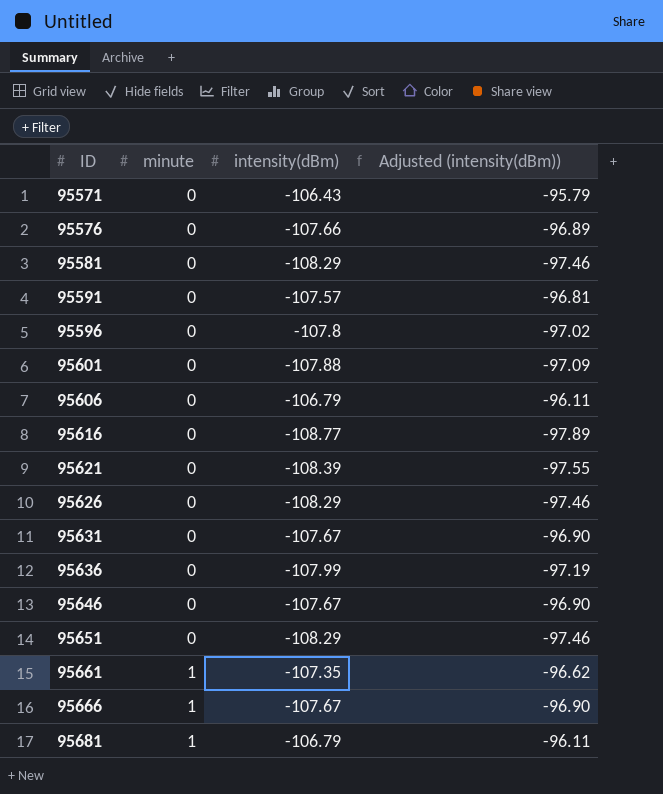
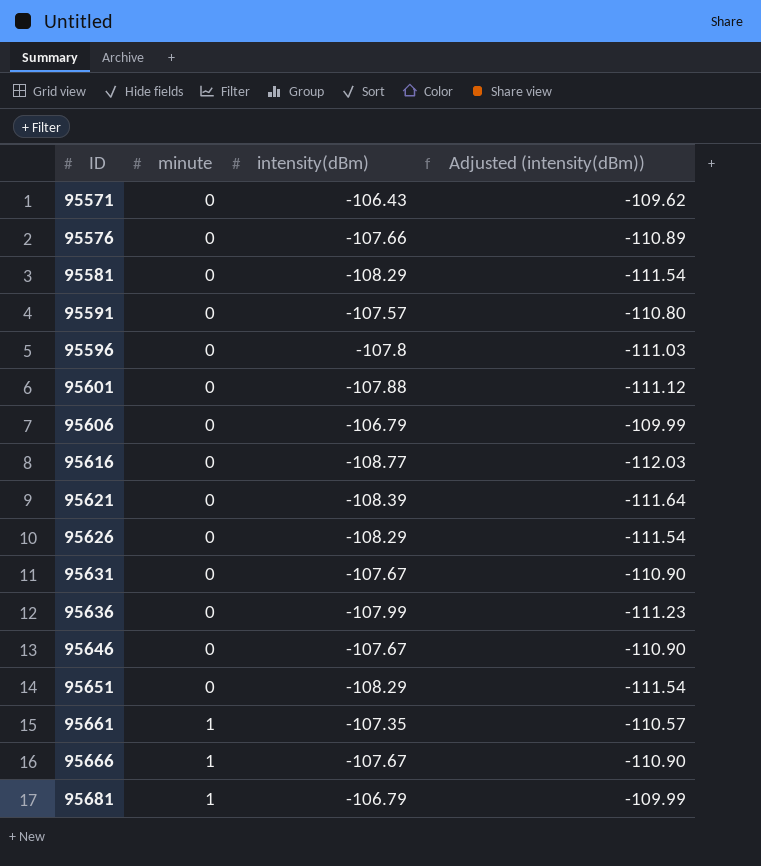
column Adjusted (intensity(dBm)) | formula: [intensity(dBm)] * 0.9 -> [intensity(dBm)] * 1.03

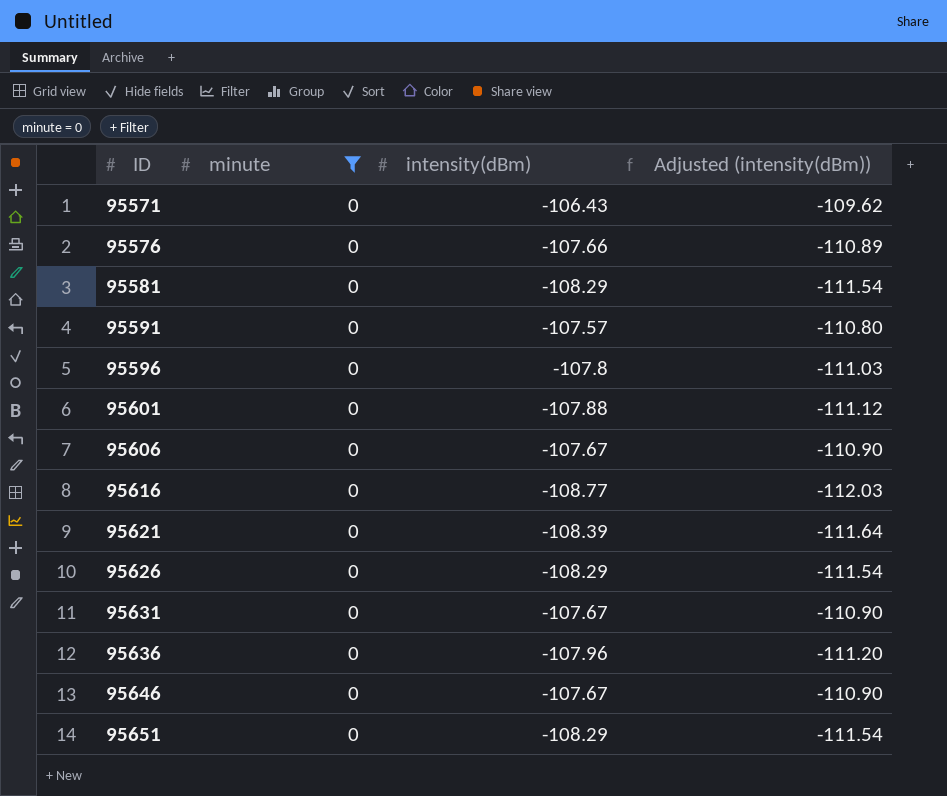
filter: none -> minute = 0
95606 | intensity(dBm): -106.79 -> -107.67
95606 | Adjusted (intensity(dBm)): -109.99 -> -110.90
95636 | intensity(dBm): -107.99 -> -107.96
95636 | Adjusted (intensity(dBm)): -111.23 -> -111.20

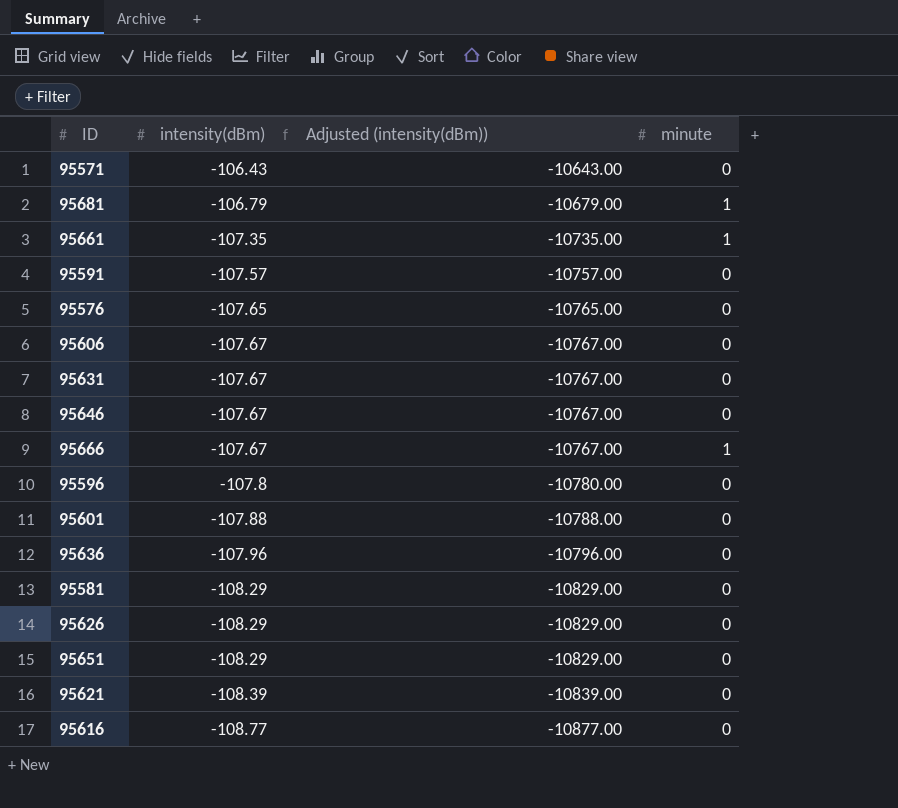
filter: minute = 0 -> none
row order: ID ascending -> intensity(dBm) descending
column Adjusted (intensity(dBm)) | formula: [intensity(dBm)] * 1.03 -> [intensity(dBm)] * 100
column minute | position: 2 -> 4
95576 | intensity(dBm): -107.66 -> -107.65

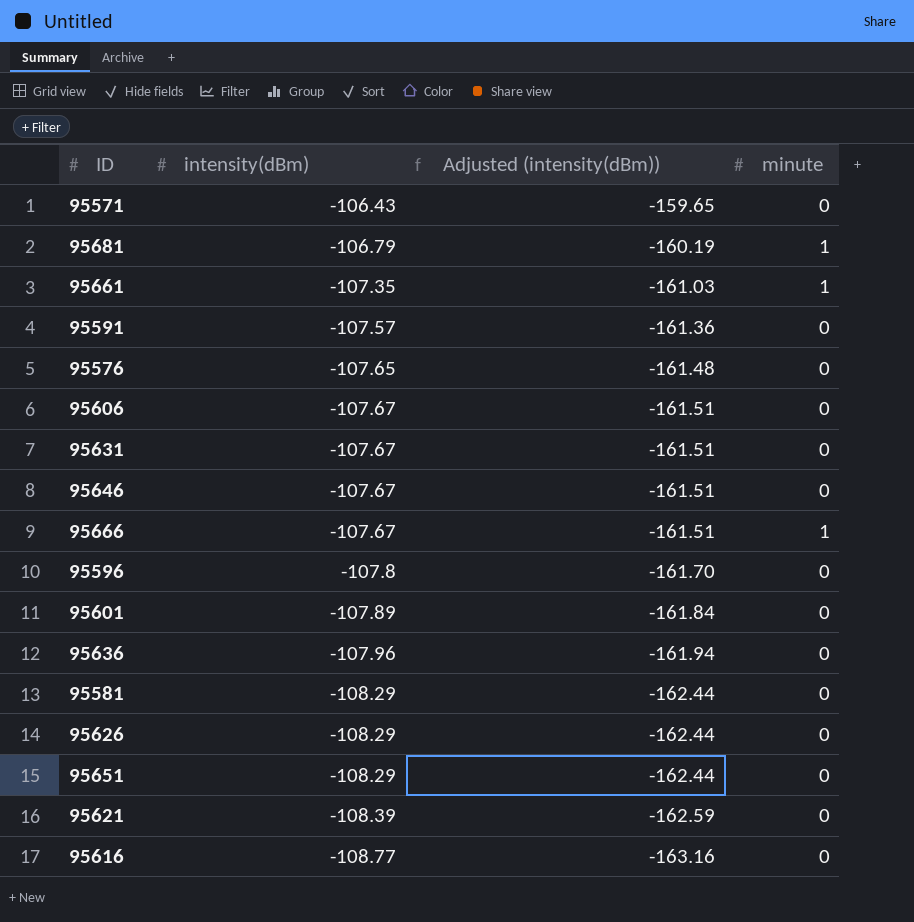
column Adjusted (intensity(dBm)) | formula: [intensity(dBm)] * 100 -> [intensity(dBm)] * 1.5
95601 | intensity(dBm): -107.88 -> -107.89

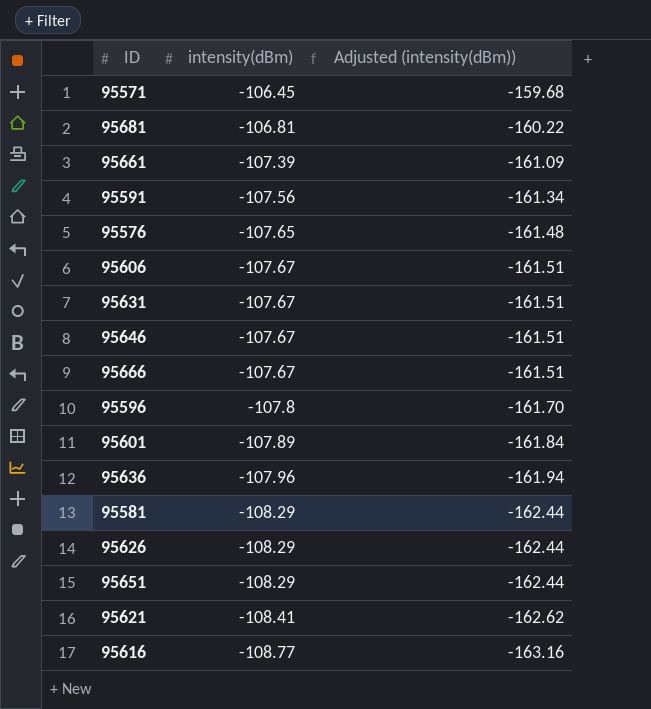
column minute | position: 4 -> none
95571 | intensity(dBm): -106.43 -> -106.45
95571 | Adjusted (intensity(dBm)): -159.65 -> -159.68
95681 | intensity(dBm): -106.79 -> -106.81
95681 | Adjusted (intensity(dBm)): -160.19 -> -160.22
95661 | intensity(dBm): -107.35 -> -107.39
95661 | Adjusted (intensity(dBm)): -161.03 -> -161.09
95591 | intensity(dBm): -107.57 -> -107.56
95591 | Adjusted (intensity(dBm)): -161.36 -> -161.34
95621 | intensity(dBm): -108.39 -> -108.41
95621 | Adjusted (intensity(dBm)): -162.59 -> -162.62

